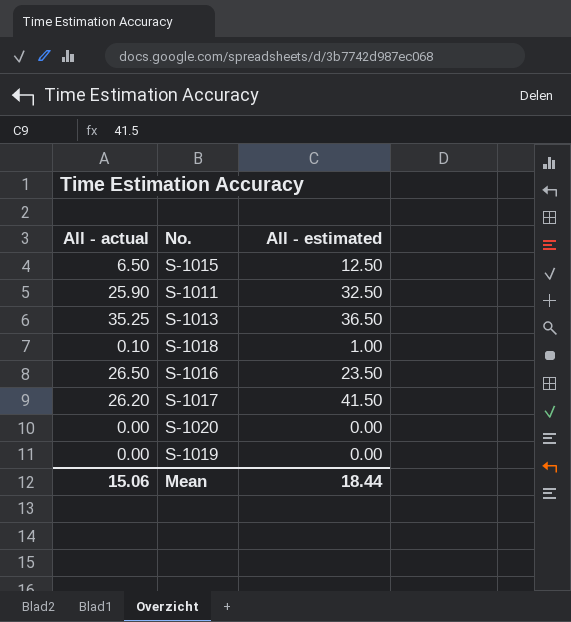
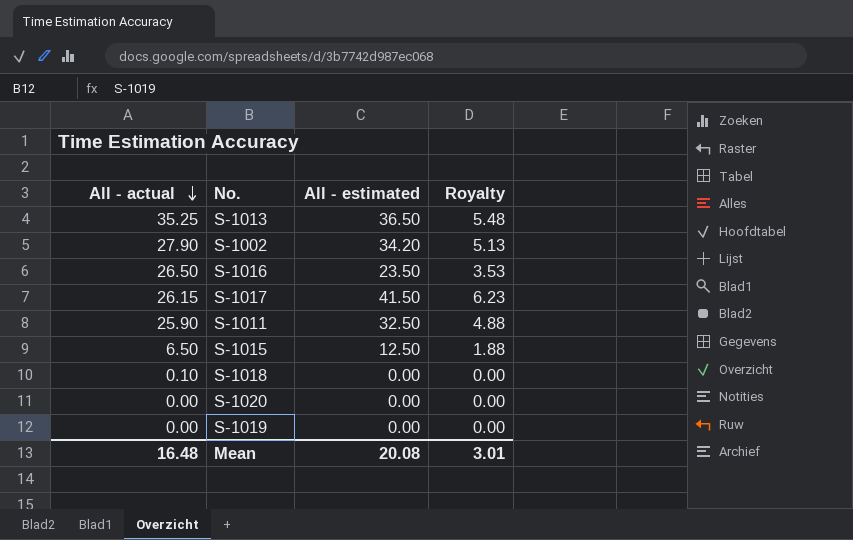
row order: none -> All - actual descending
column Royalty | formula: none -> [All - estimated] * 0.15
row S-1002: none -> 27.90 | 34.20 | 5.13
S-1017 | All - actual: 26.20 -> 26.15
S-1018 | All - estimated: 1.00 -> 0.00
Mean | All - actual: 15.06 -> 16.48
Mean | All - estimated: 18.44 -> 20.08

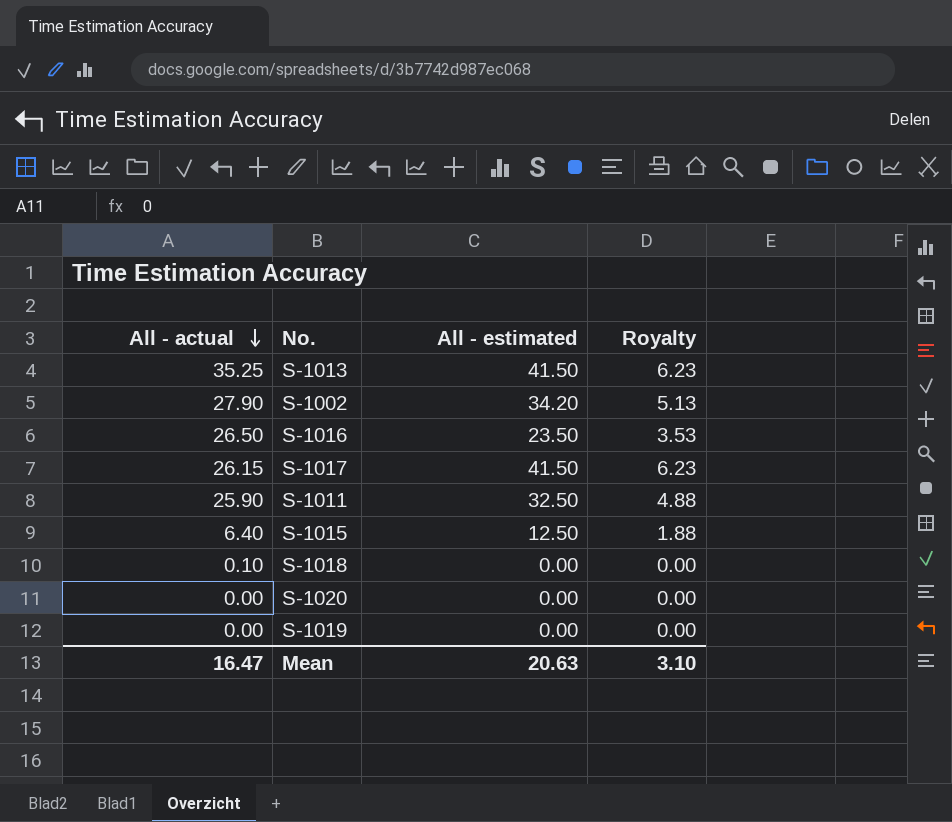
S-1013 | All - estimated: 36.50 -> 41.50
S-1013 | Royalty: 5.48 -> 6.23
S-1015 | All - actual: 6.50 -> 6.40
Mean | All - actual: 16.48 -> 16.47
Mean | All - estimated: 20.08 -> 20.63
Mean | Royalty: 3.01 -> 3.10

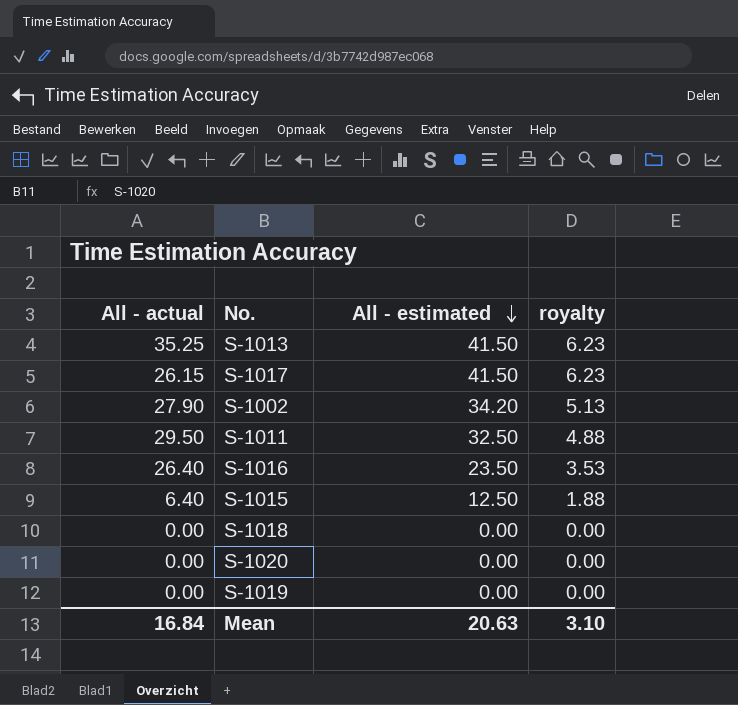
row order: All - actual descending -> All - estimated descending
column name: Royalty -> royalty
S-1011 | All - actual: 25.90 -> 29.50
S-1016 | All - actual: 26.50 -> 26.40
S-1018 | All - actual: 0.10 -> 0.00
Mean | All - actual: 16.47 -> 16.84

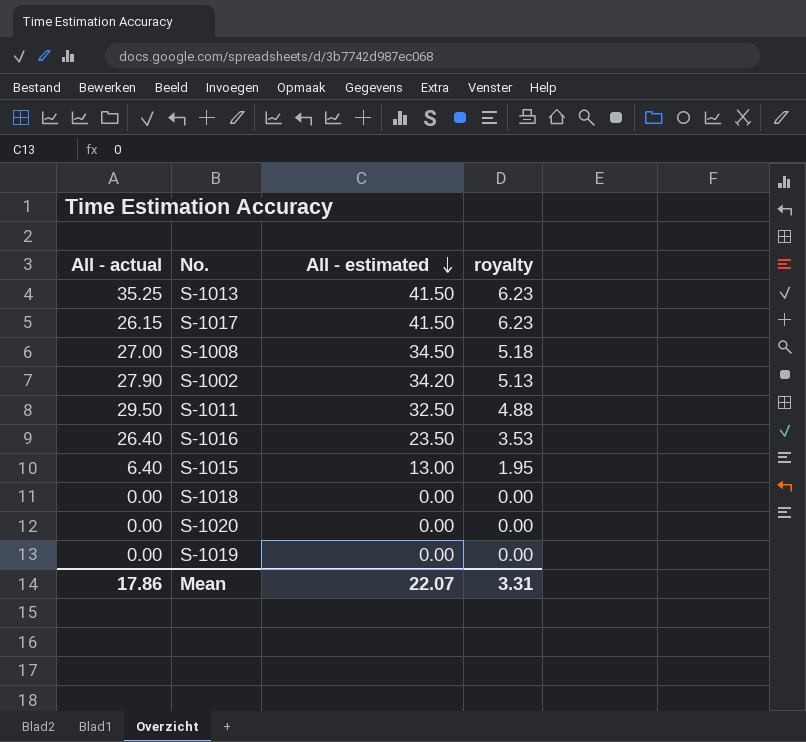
row S-1008: none -> 27.00 | 34.50 | 5.18
S-1015 | All - estimated: 12.50 -> 13.00
S-1015 | royalty: 1.88 -> 1.95
Mean | All - actual: 16.84 -> 17.86
Mean | All - estimated: 20.63 -> 22.07
Mean | royalty: 3.10 -> 3.31

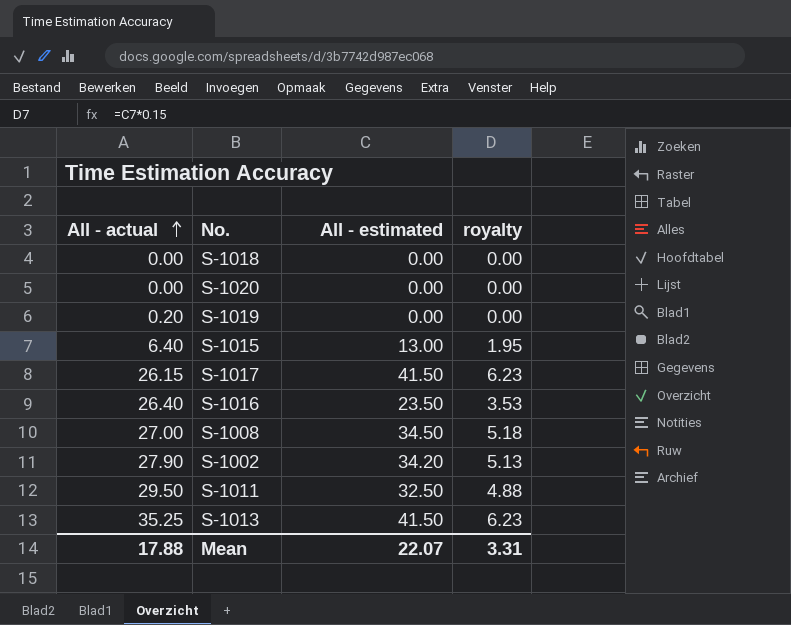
row order: All - estimated descending -> All - actual ascending
S-1019 | All - actual: 0.00 -> 0.20
Mean | All - actual: 17.86 -> 17.88

